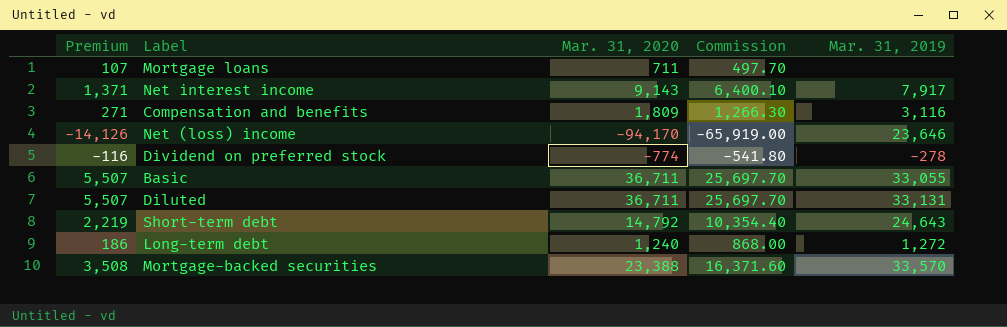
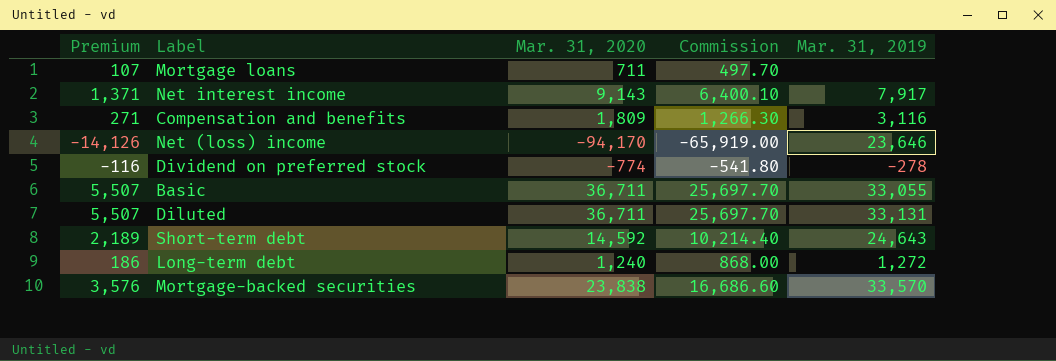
Short-term debt | Premium: 2,219 -> 2,189
Short-term debt | Mar. 31, 2020: 14,792 -> 14,592
Short-term debt | Commission: 10,354.40 -> 10,214.40
Mortgage-backed securities | Premium: 3,508 -> 3,576
Mortgage-backed securities | Mar. 31, 2020: 23,388 -> 23,838
Mortgage-backed securities | Commission: 16,371.60 -> 16,686.60

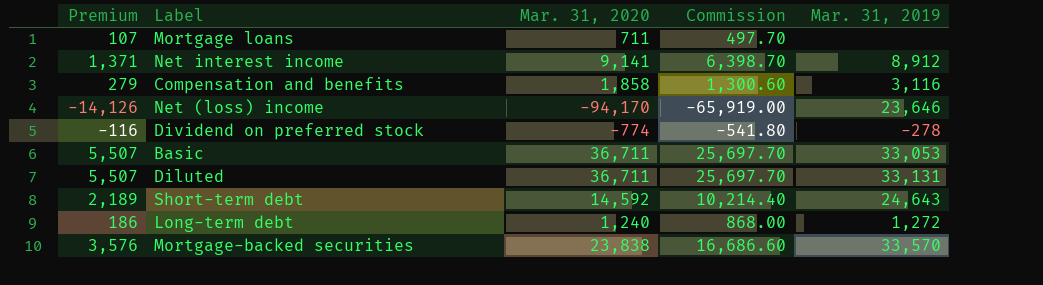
Net interest income | Mar. 31, 2020: 9,143 -> 9,141
Net interest income | Commission: 6,400.10 -> 6,398.70
Net interest income | Mar. 31, 2019: 7,917 -> 8,912
Compensation and benefits | Premium: 271 -> 279
Compensation and benefits | Mar. 31, 2020: 1,809 -> 1,858
Compensation and benefits | Commission: 1,266.30 -> 1,300.60
Basic | Mar. 31, 2019: 33,055 -> 33,053

